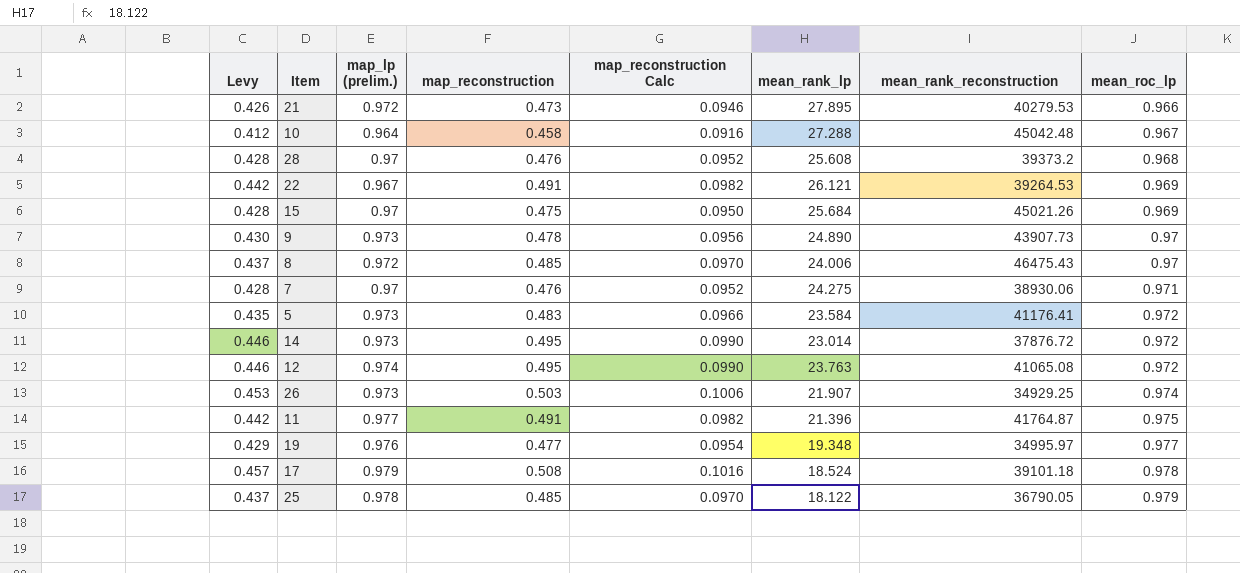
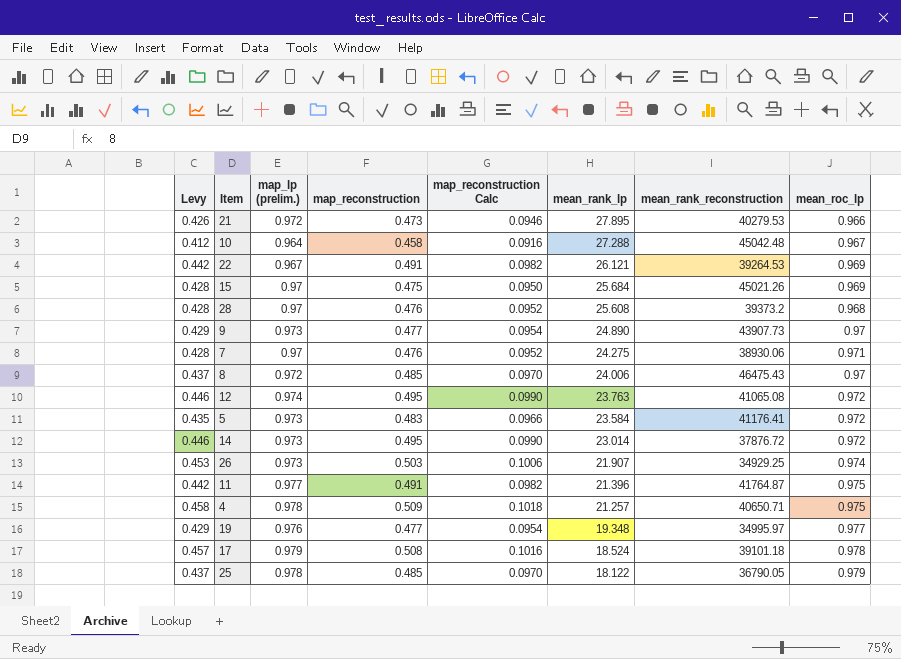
row order: mean_roc_lp ascending -> mean_rank_lp descending
9 | Levy: 0.430 -> 0.429
9 | map_reconstruction: 0.478 -> 0.477
9 | map_reconstruction Calc: 0.0956 -> 0.0954
row 4: none -> 0.458 | 0.978 | 0.509 | 0.1018 | 21.257 | 40650.71 | 0.975

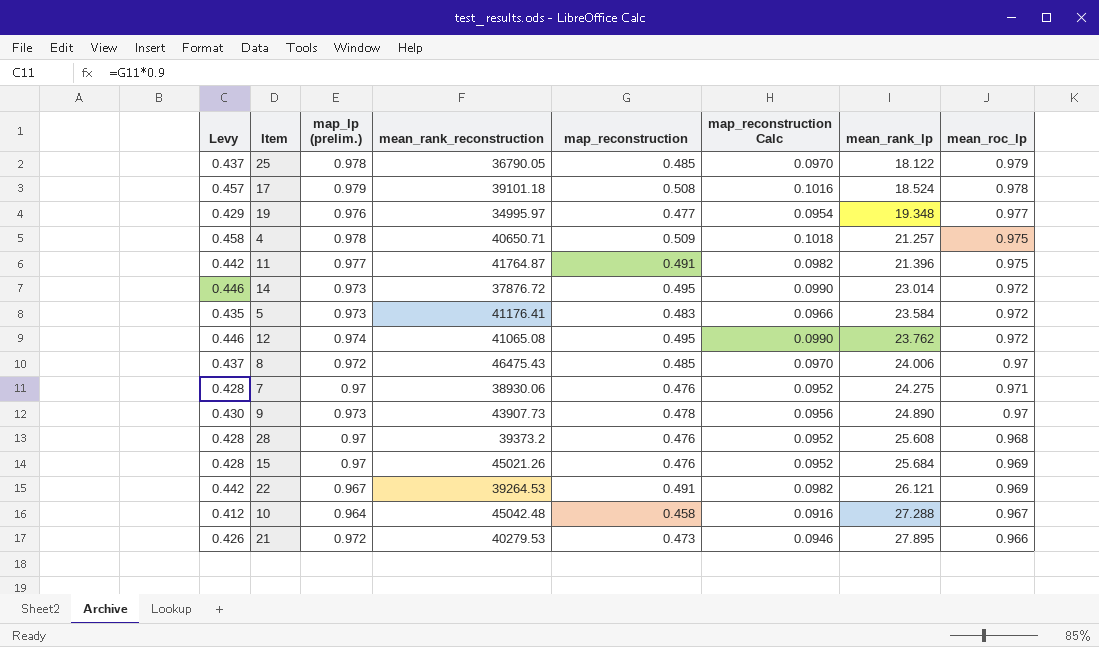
row order: mean_rank_lp descending -> mean_rank_lp ascending
column mean_rank_reconstruction | position: 7 -> 4
row 26: 0.453 | 0.973 | 0.503 | 0.1006 | 21.907 | 34929.25 | 0.974 -> none
12 | mean_rank_lp: 23.763 -> 23.762
9 | Levy: 0.429 -> 0.430
9 | map_reconstruction: 0.477 -> 0.478
9 | map_reconstruction Calc: 0.0954 -> 0.0956
15 | map_reconstruction: 0.475 -> 0.476
15 | map_reconstruction Calc: 0.0950 -> 0.0952

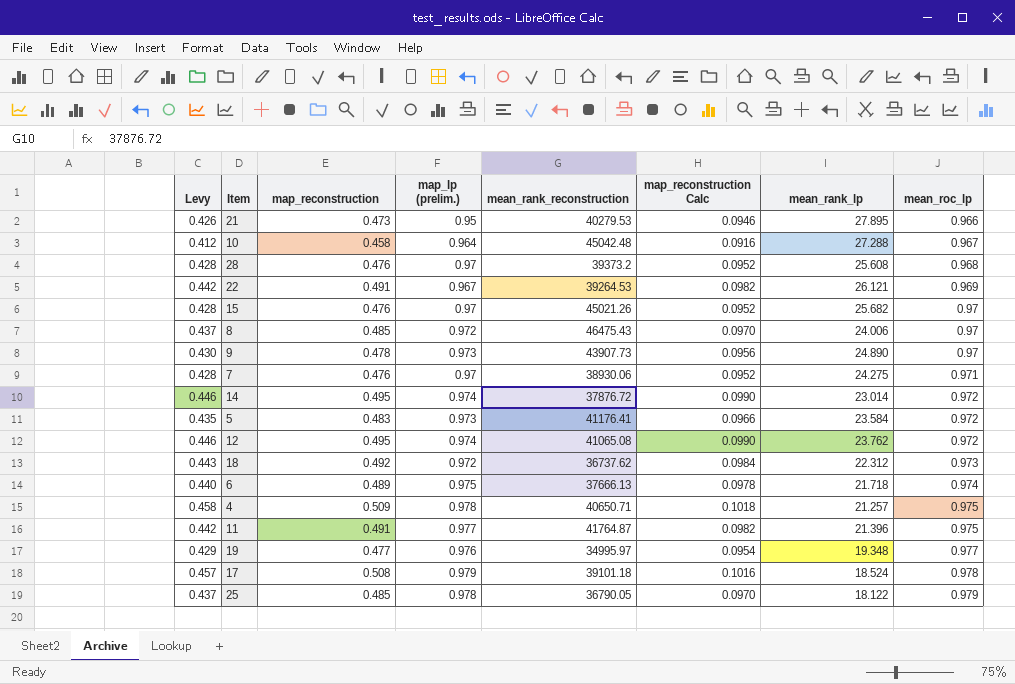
row order: mean_rank_lp ascending -> mean_roc_lp ascending
column map_reconstruction | position: 5 -> 3
21 | map_lp (prelim.): 0.972 -> 0.95
15 | mean_rank_lp: 25.684 -> 25.682
15 | mean_roc_lp: 0.969 -> 0.97
14 | map_lp (prelim.): 0.973 -> 0.974
row 18: none -> 0.443 | 0.492 | 0.972 | 36737.62 | 0.0984 | 22.312 | 0.973
row 6: none -> 0.440 | 0.489 | 0.975 | 37666.13 | 0.0978 | 21.718 | 0.974

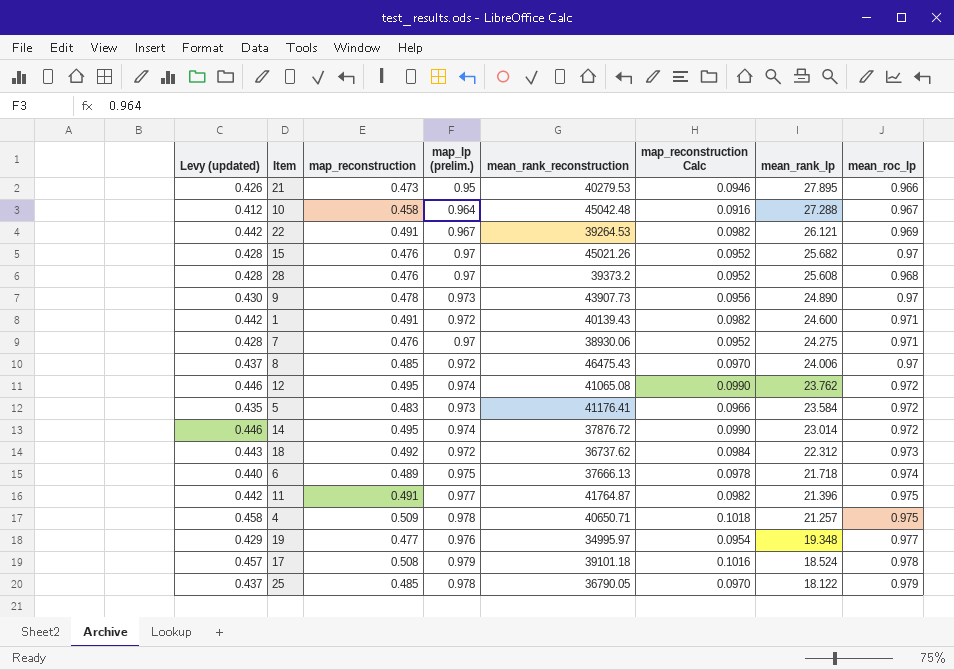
row order: mean_roc_lp ascending -> mean_rank_lp descending
column name: Levy -> Levy (updated)
row 1: none -> 0.442 | 0.491 | 0.972 | 40139.43 | 0.0982 | 24.600 | 0.971

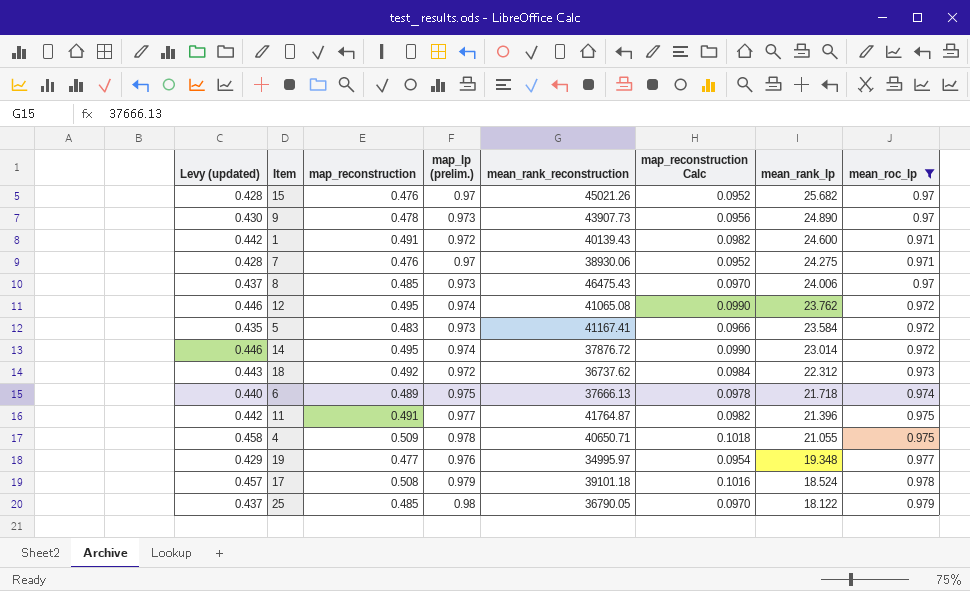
filter: none -> mean_roc_lp >= 0.97
8 | map_lp (prelim.): 0.972 -> 0.973
5 | mean_rank_reconstruction: 41176.41 -> 41167.41
4 | mean_rank_lp: 21.257 -> 21.055
25 | map_lp (prelim.): 0.978 -> 0.98

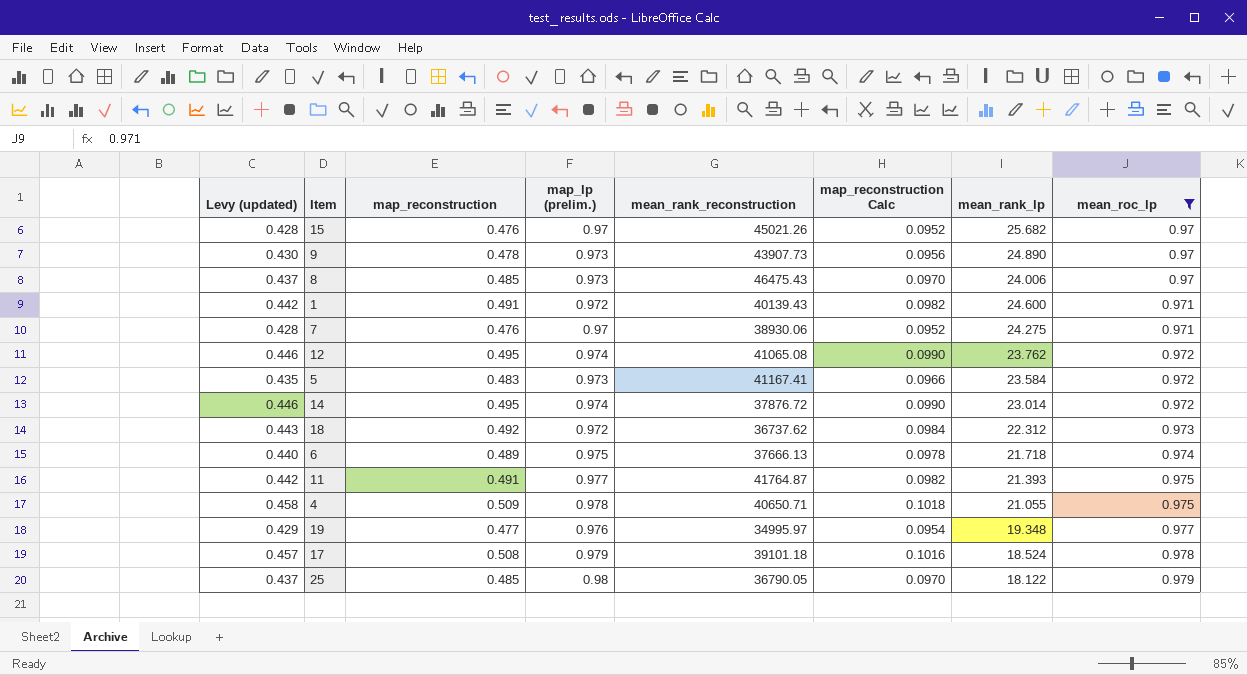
row order: mean_rank_lp descending -> mean_roc_lp ascending
11 | mean_rank_lp: 21.396 -> 21.393

